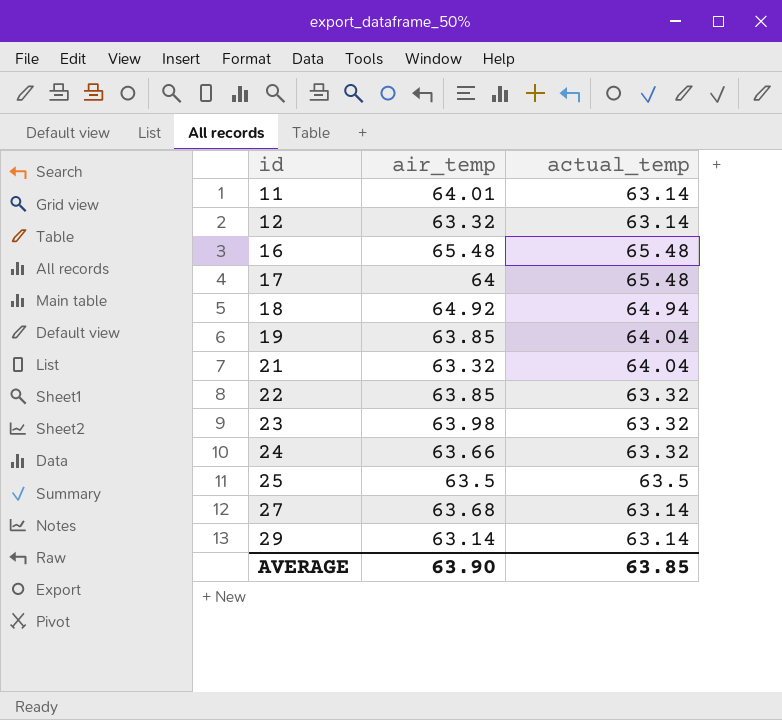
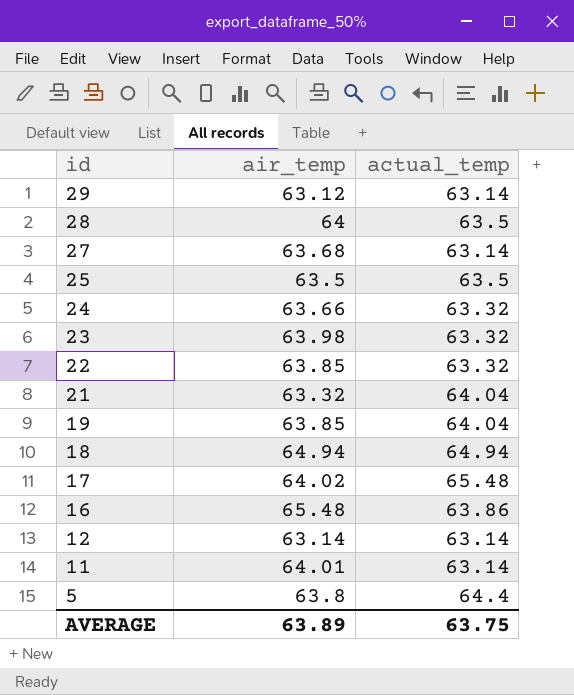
row order: id ascending -> id descending
29 | air_temp: 63.14 -> 63.12
row 28: none -> 64 | 63.5
18 | air_temp: 64.92 -> 64.94
17 | air_temp: 64 -> 64.02
16 | actual_temp: 65.48 -> 63.86
12 | air_temp: 63.32 -> 63.14
row 5: none -> 63.8 | 64.4
AVERAGE | air_temp: 63.90 -> 63.89
AVERAGE | actual_temp: 63.85 -> 63.75

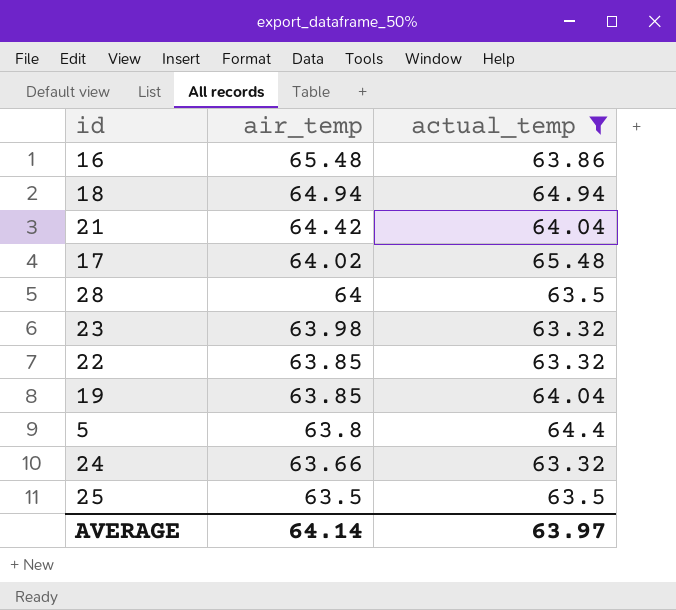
filter: none -> actual_temp != 63.14
row order: id descending -> air_temp descending
21 | air_temp: 63.32 -> 64.42
AVERAGE | air_temp: 63.89 -> 64.14
AVERAGE | actual_temp: 63.75 -> 63.97

